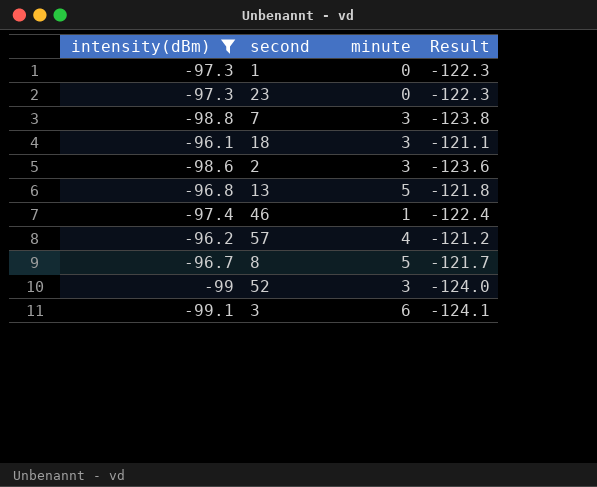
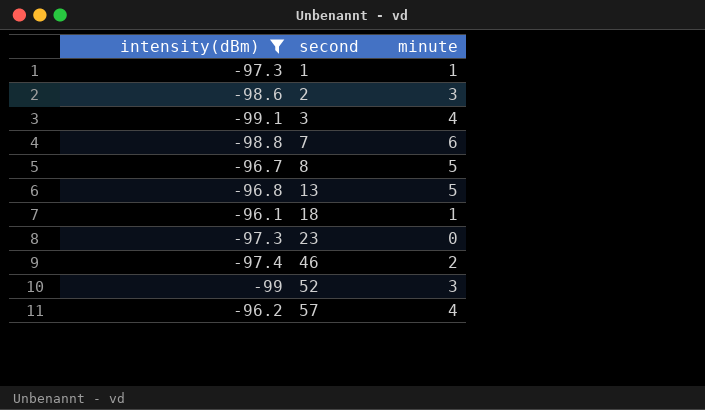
row order: none -> second ascending
column Result | formula: [intensity(dBm)] - 25 -> none
1 | minute: 0 -> 1
3 | minute: 6 -> 4
7 | minute: 3 -> 6
18 | minute: 3 -> 1
46 | minute: 1 -> 2

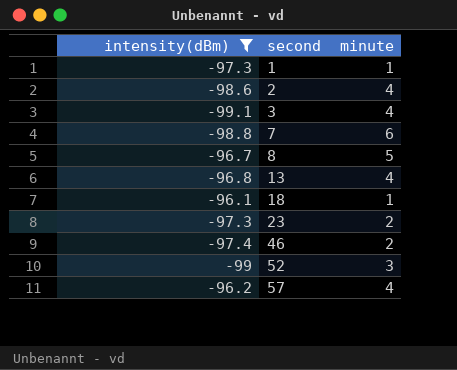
2 | minute: 3 -> 4
13 | minute: 5 -> 4
23 | minute: 0 -> 2

